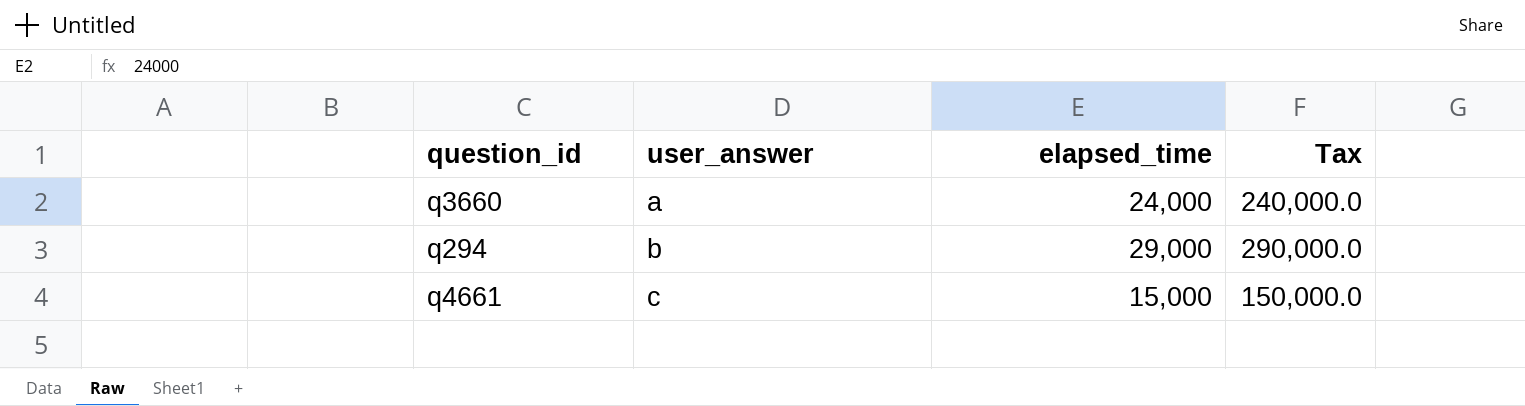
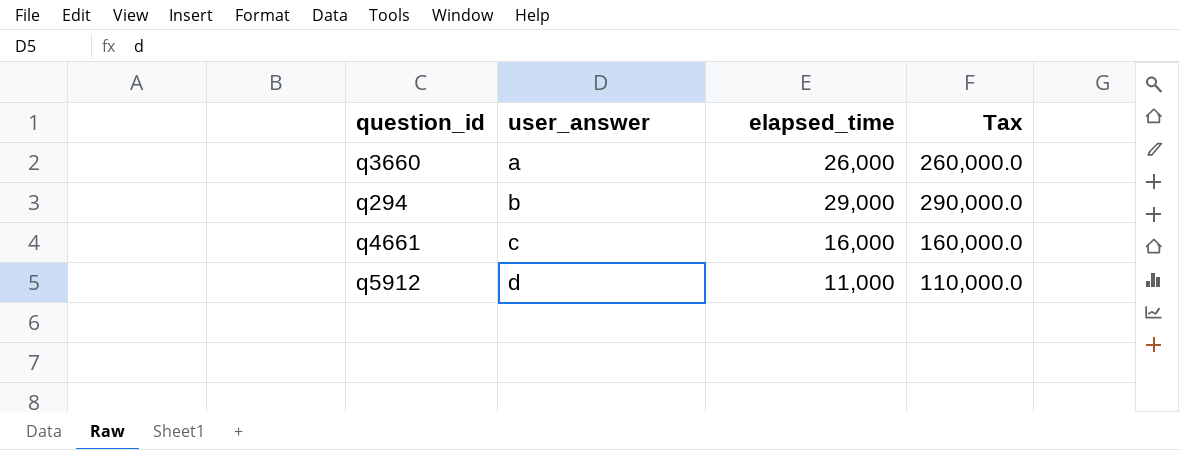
q3660 | elapsed_time: 24,000 -> 26,000
q3660 | Tax: 240,000.0 -> 260,000.0
q4661 | elapsed_time: 15,000 -> 16,000
q4661 | Tax: 150,000.0 -> 160,000.0
row q5912: none -> d | 11,000 | 110,000.0

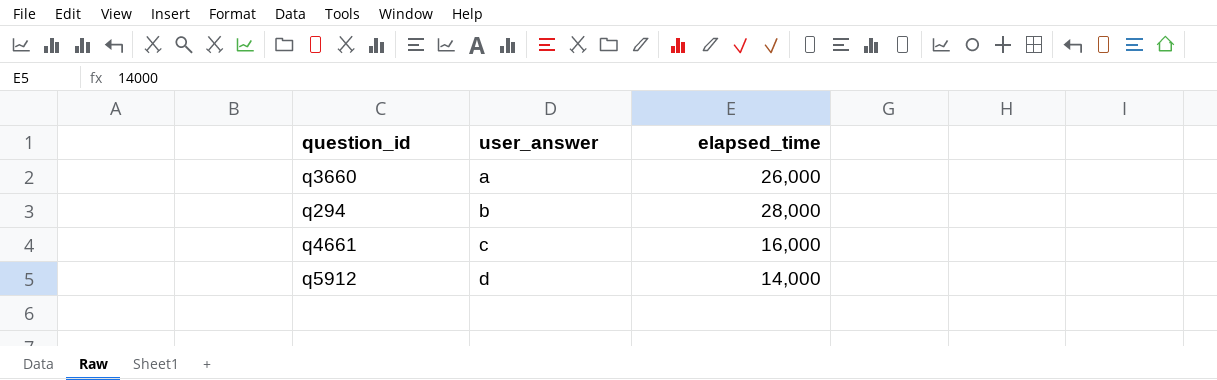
column Tax | formula: [elapsed_time] * 10 -> none
q294 | elapsed_time: 29,000 -> 28,000
q5912 | elapsed_time: 11,000 -> 14,000

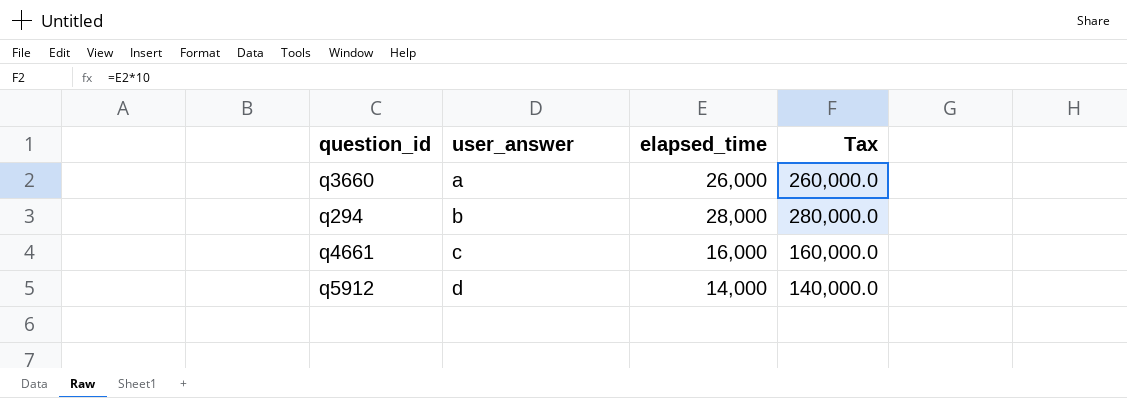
column Tax | formula: none -> [elapsed_time] * 10

